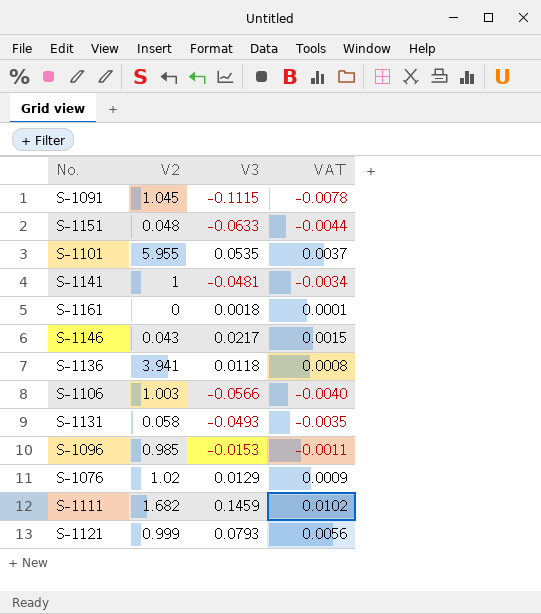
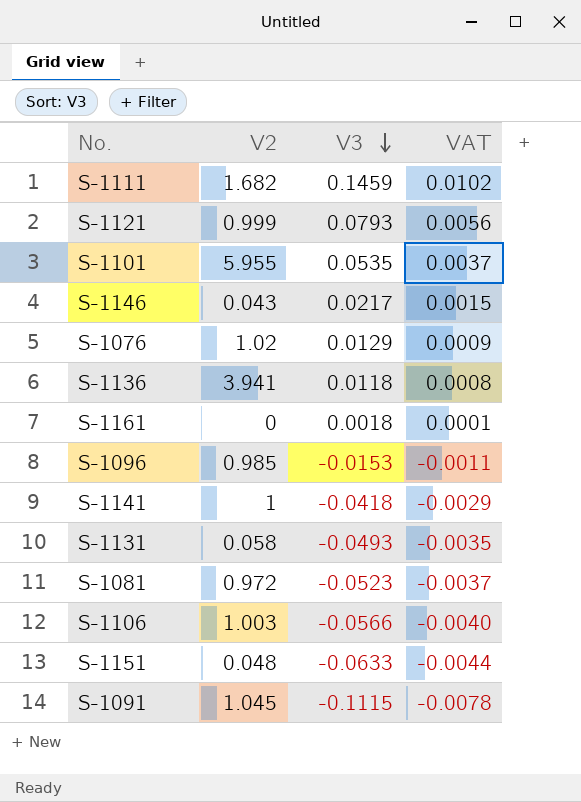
row order: none -> V3 descending
S-1141 | V3: -0.0481 -> -0.0418
S-1141 | VAT: -0.0034 -> -0.0029
row S-1081: none -> 0.972 | -0.0523 | -0.0037

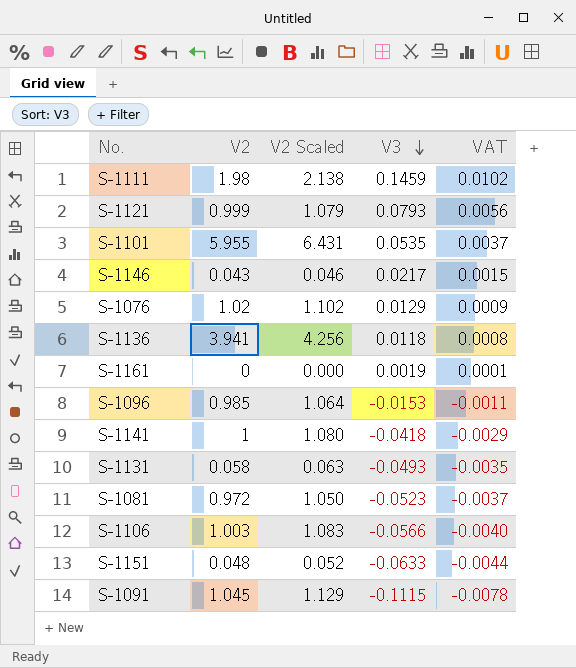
column V2 Scaled | formula: none -> [V2] * 1.08
S-1111 | V2: 1.682 -> 1.98
S-1161 | V3: 0.0018 -> 0.0019

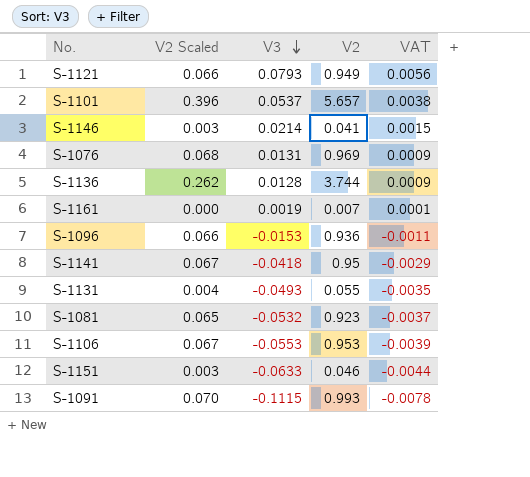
column V2 Scaled | formula: [V2] * 1.08 -> [V2] * 0.07
column V2 | position: 2 -> 4
row S-1111: 1.98 | 2.138 | 0.1459 | 0.0102 -> none
S-1121 | V2: 0.999 -> 0.949
S-1101 | V3: 0.0535 -> 0.0537
S-1101 | V2: 5.955 -> 5.657
S-1101 | VAT: 0.0037 -> 0.0038
S-1146 | V3: 0.0217 -> 0.0214
S-1146 | V2: 0.043 -> 0.041
S-1076 | V3: 0.0129 -> 0.0131
S-1076 | V2: 1.02 -> 0.969
S-1136 | V3: 0.0118 -> 0.0128
S-1136 | V2: 3.941 -> 3.744
S-1136 | VAT: 0.0008 -> 0.0009
S-1161 | V2: 0 -> 0.007
S-1096 | V2: 0.985 -> 0.936
S-1141 | V2: 1 -> 0.95
S-1131 | V2: 0.058 -> 0.055
S-1081 | V3: -0.0523 -> -0.0532
S-1081 | V2: 0.972 -> 0.923
S-1106 | V3: -0.0566 -> -0.0553
S-1106 | V2: 1.003 -> 0.953
S-1106 | VAT: -0.0040 -> -0.0039
S-1151 | V2: 0.048 -> 0.046
S-1091 | V2: 1.045 -> 0.993

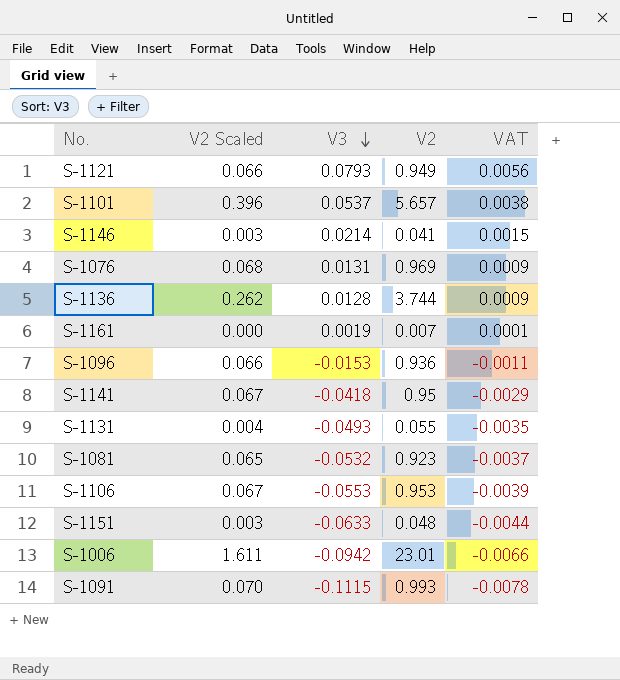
S-1151 | V2: 0.046 -> 0.048
row S-1006: none -> 1.611 | -0.0942 | 23.01 | -0.0066

